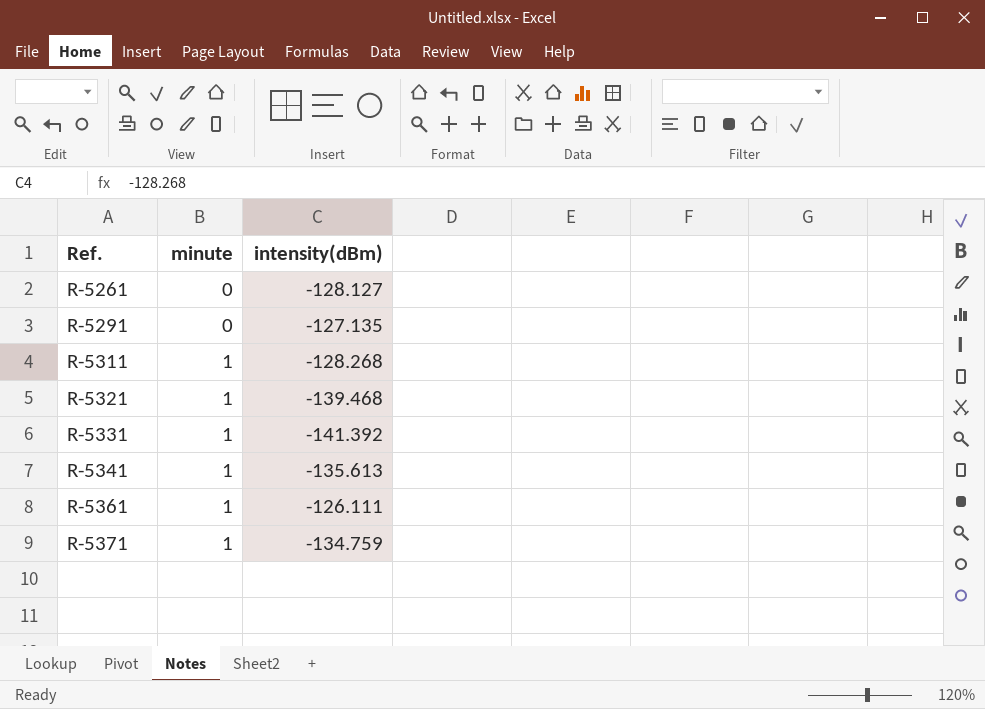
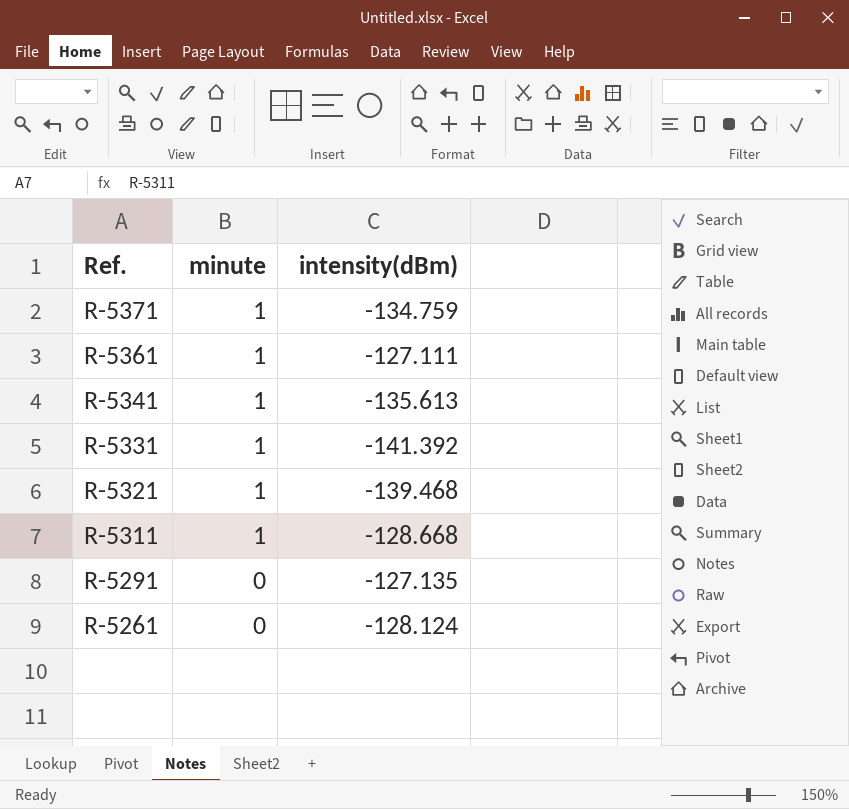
row order: Ref. ascending -> Ref. descending
R-5361 | intensity(dBm): -126.111 -> -127.111
R-5311 | intensity(dBm): -128.268 -> -128.668
R-5261 | intensity(dBm): -128.127 -> -128.124

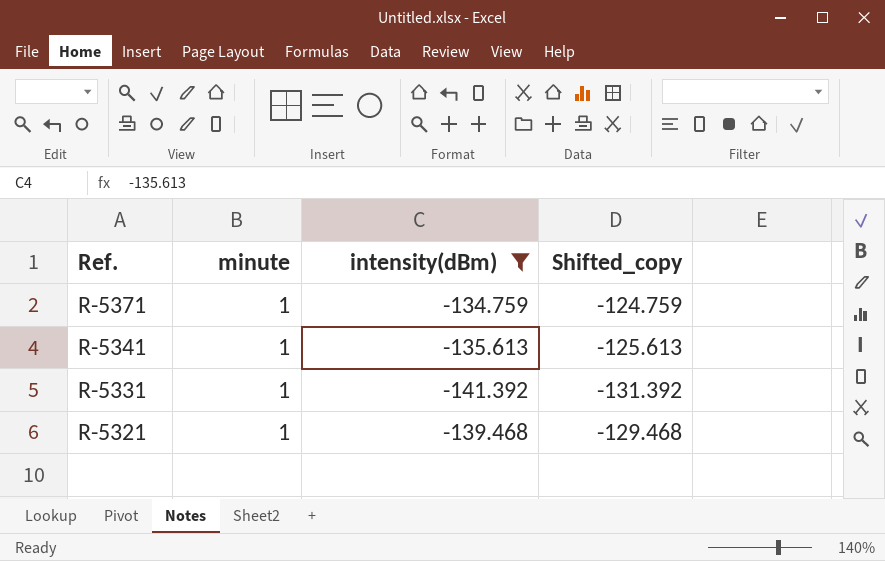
filter: none -> intensity(dBm) <= -134.759
column Shifted_copy | formula: none -> [intensity(dBm)] + 10

